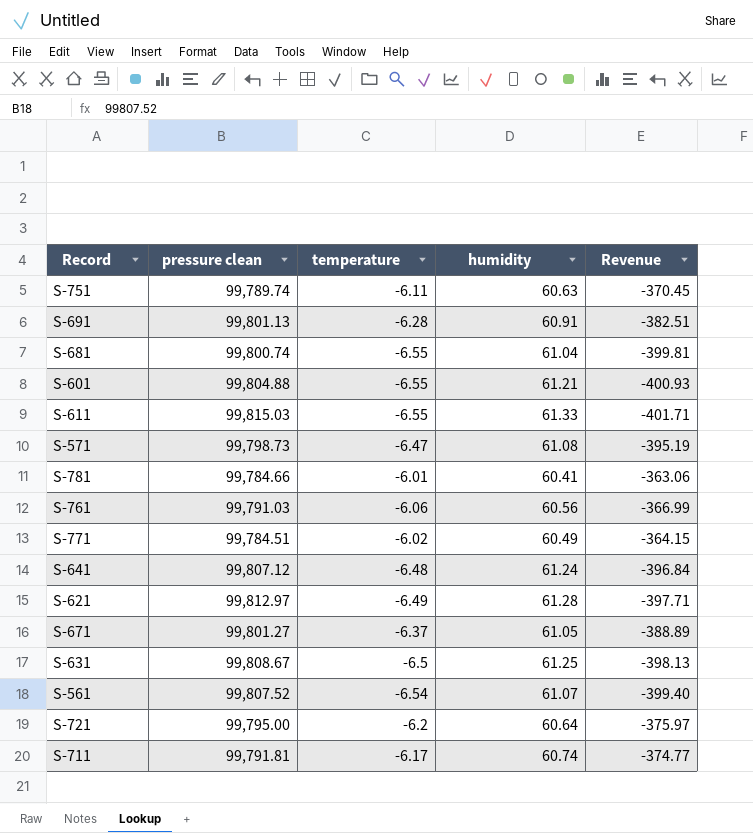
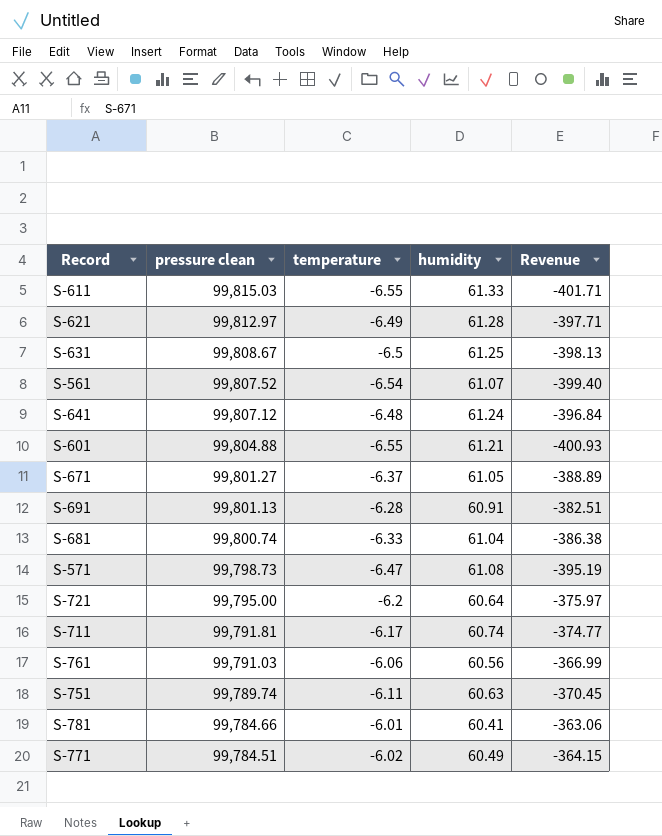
row order: none -> pressure clean descending
S-681 | temperature: -6.55 -> -6.33
S-681 | Revenue: -399.81 -> -386.38

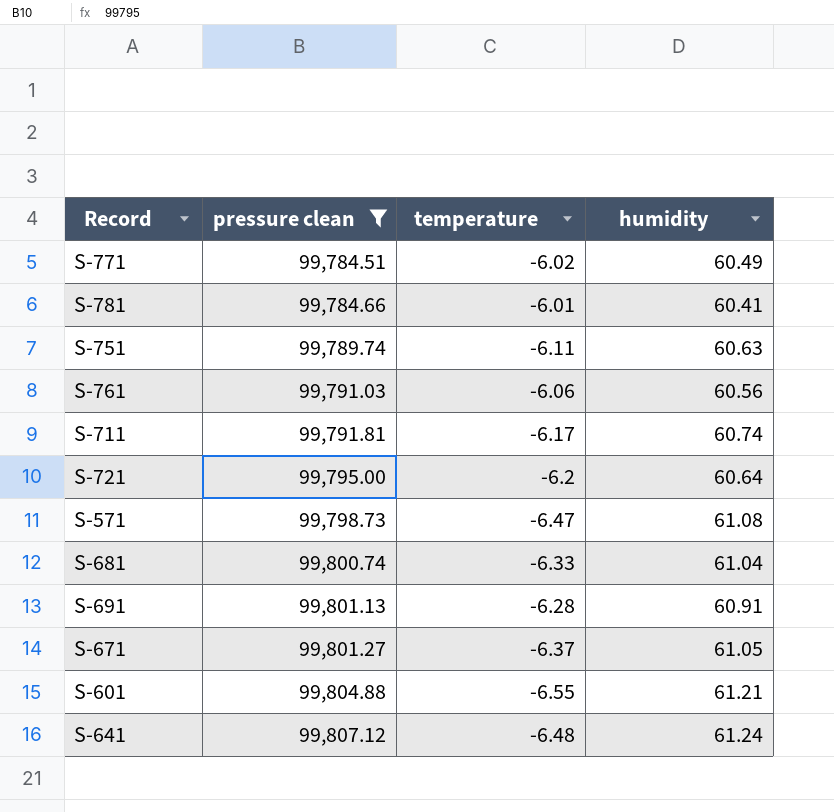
filter: none -> pressure clean <= 99,807.12
row order: pressure clean descending -> pressure clean ascending
column Revenue | formula: [temperature] * [humidity] -> none

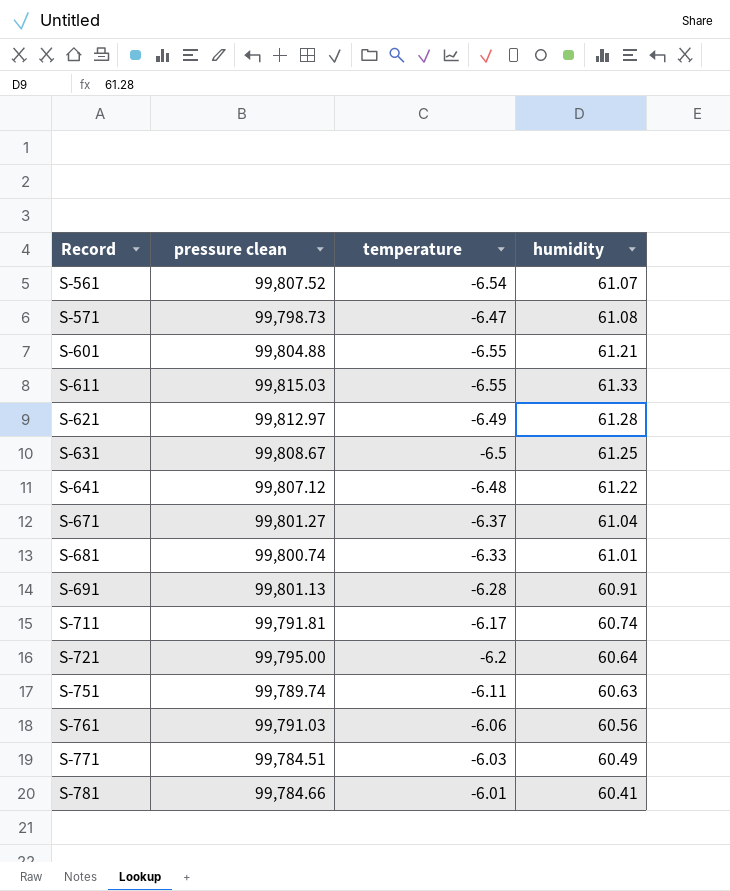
filter: pressure clean <= 99,807.12 -> none
row order: pressure clean ascending -> Record ascending
S-641 | humidity: 61.24 -> 61.22
S-671 | humidity: 61.05 -> 61.04
S-681 | humidity: 61.04 -> 61.01
S-771 | temperature: -6.02 -> -6.03

